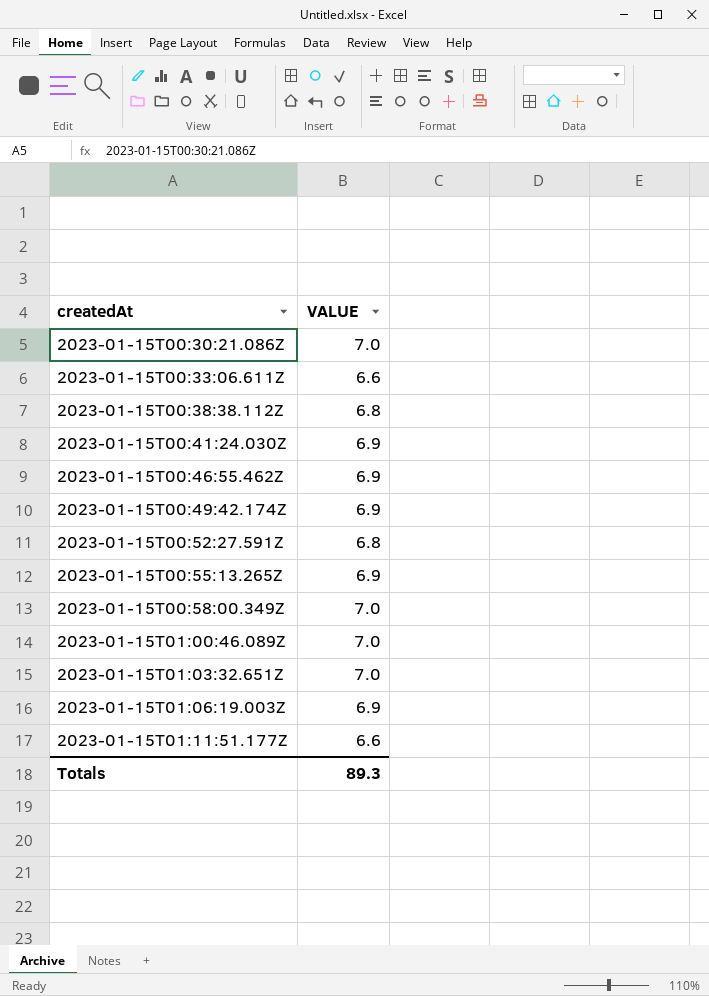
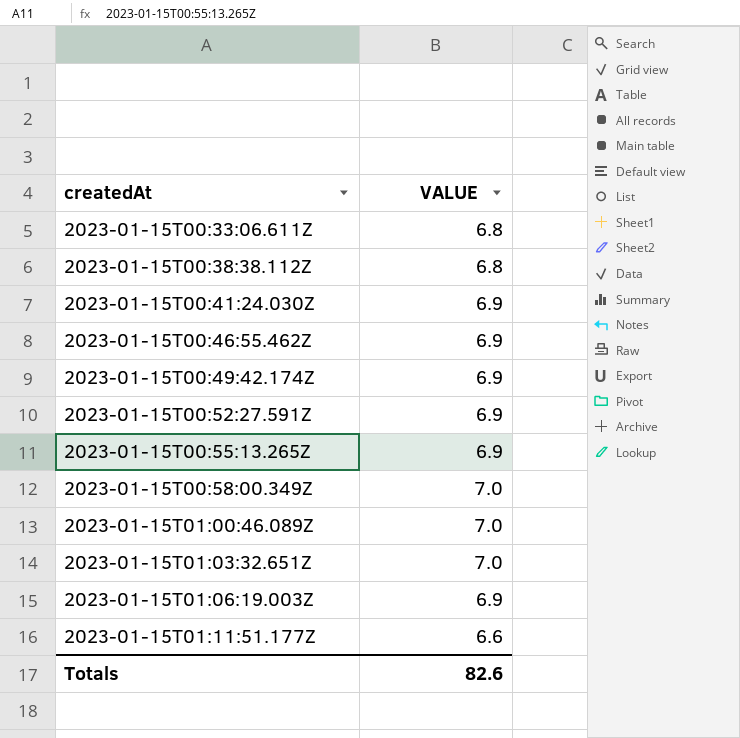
row 2023-01-15T00:30:21.086Z: 7.0 -> none
2023-01-15T00:33:06.611Z | VALUE: 6.6 -> 6.8
2023-01-15T00:52:27.591Z | VALUE: 6.8 -> 6.9
Totals | VALUE: 89.3 -> 82.6

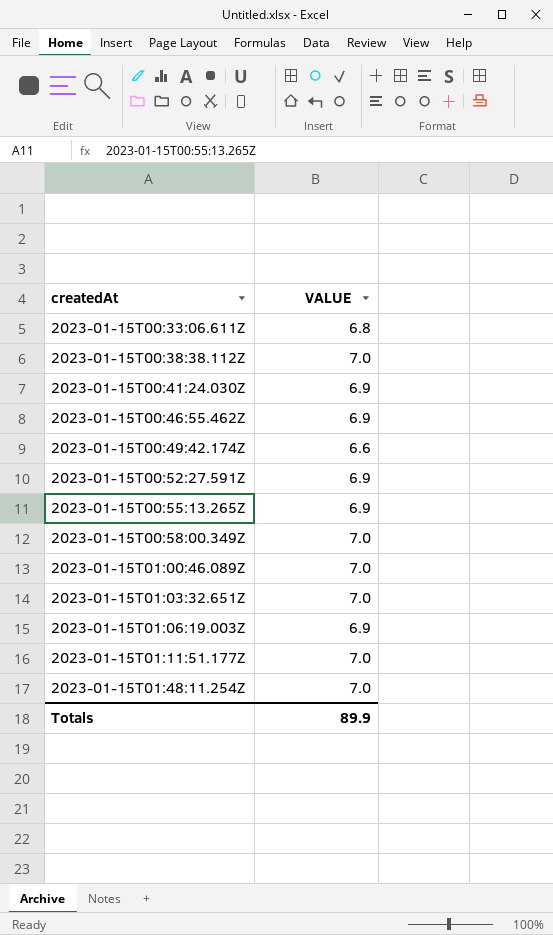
2023-01-15T00:38:38.112Z | VALUE: 6.8 -> 7.0
2023-01-15T00:49:42.174Z | VALUE: 6.9 -> 6.6
2023-01-15T01:11:51.177Z | VALUE: 6.6 -> 7.0
row 2023-01-15T01:48:11.254Z: none -> 7.0
Totals | VALUE: 82.6 -> 89.9

